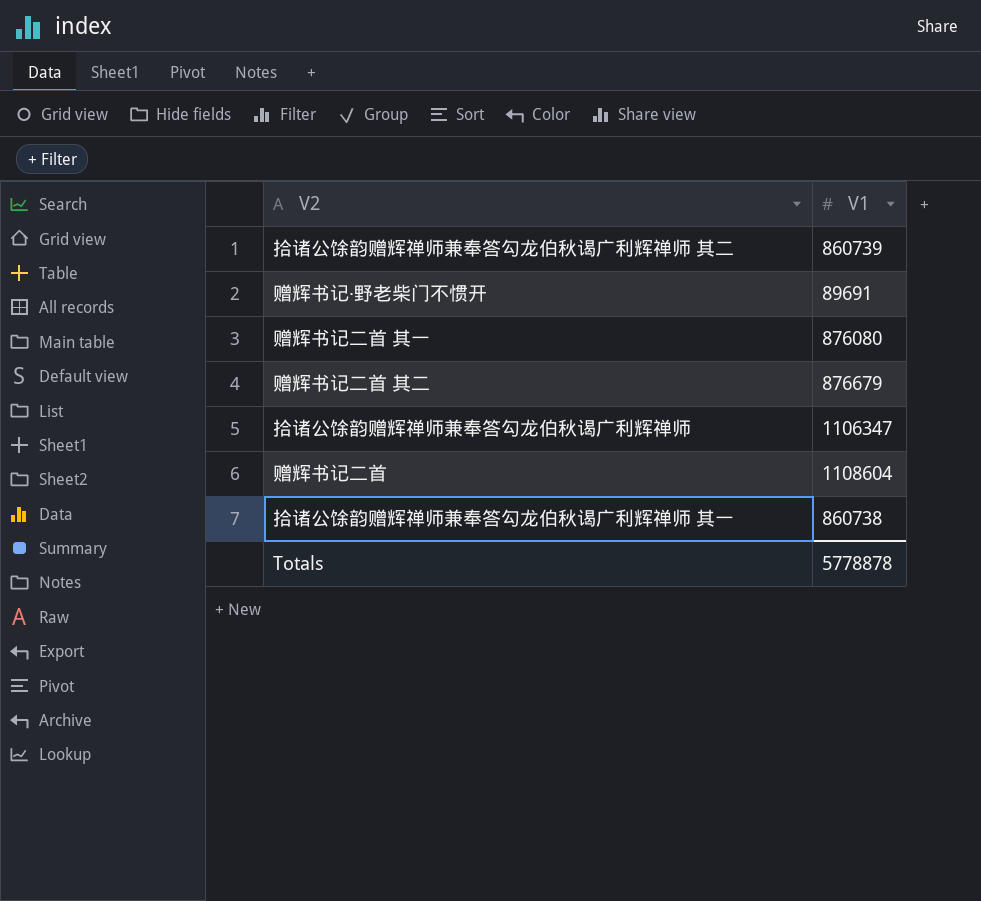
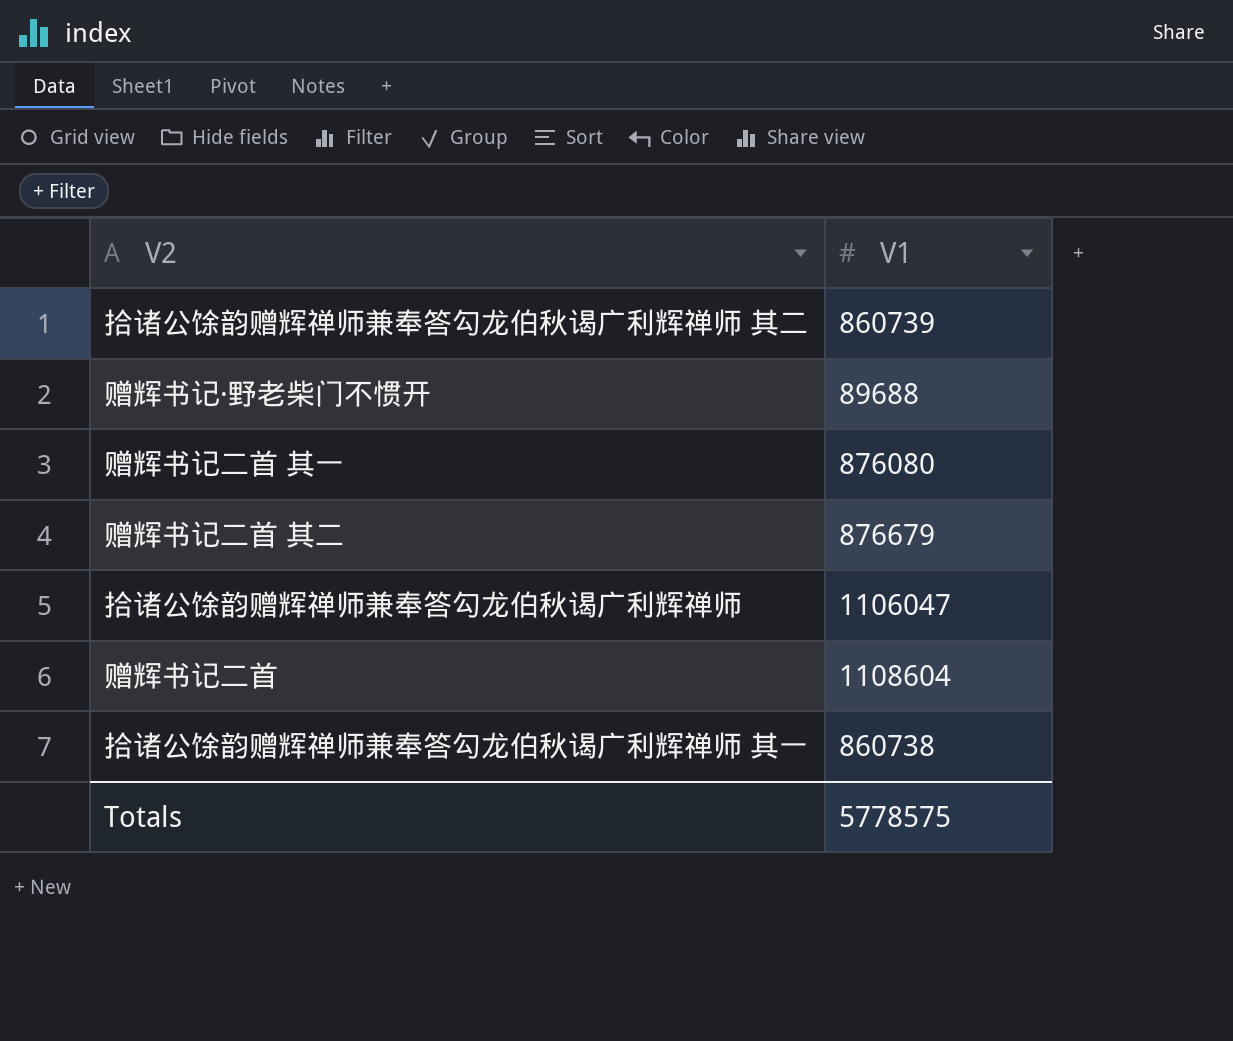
赠辉书记·野老柴门不惯开 | V1: 89691 -> 89688
拾诸公馀韵赠辉禅师兼奉答勾龙伯秋谒广利辉禅师 | V1: 1106347 -> 1106047
Totals | V1: 5778878 -> 5778575

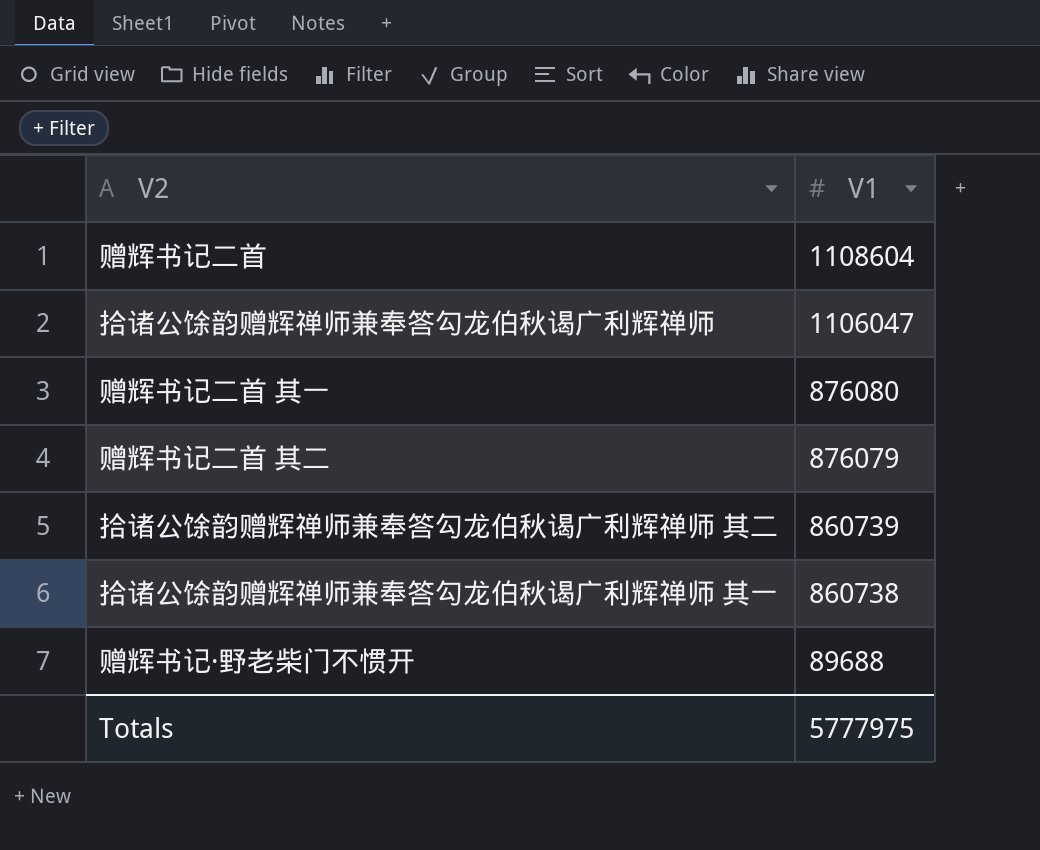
row order: none -> V1 descending
赠辉书记二首 其二 | V1: 876679 -> 876079
Totals | V1: 5778575 -> 5777975

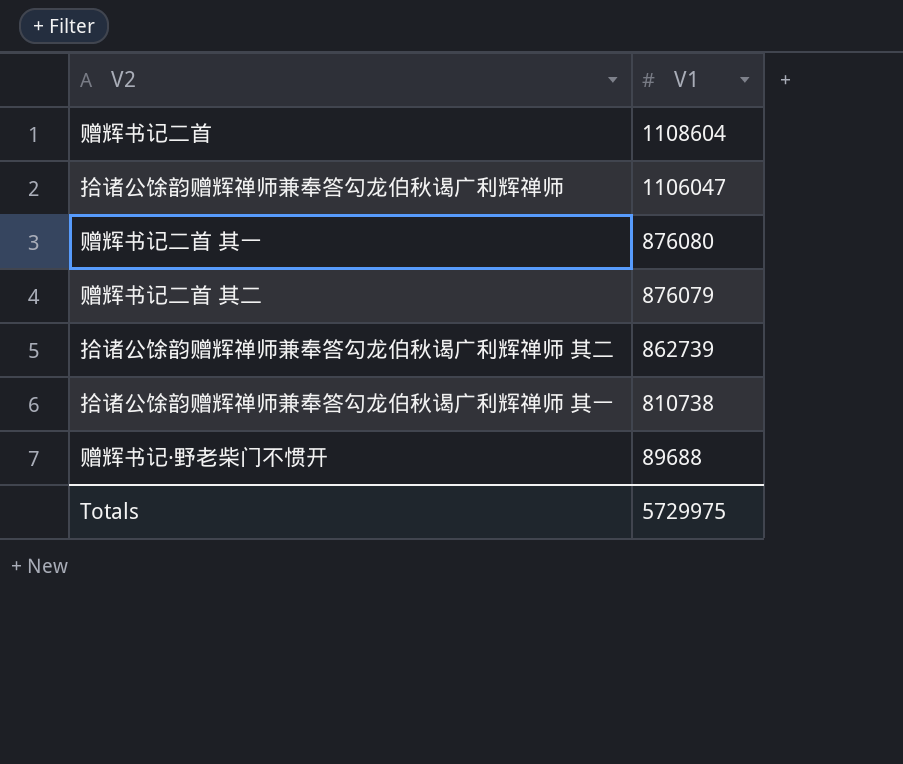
拾诸公馀韵赠辉禅师兼奉答勾龙伯秋谒广利辉禅师 其二 | V1: 860739 -> 862739
拾诸公馀韵赠辉禅师兼奉答勾龙伯秋谒广利辉禅师 其一 | V1: 860738 -> 810738
Totals | V1: 5777975 -> 5729975

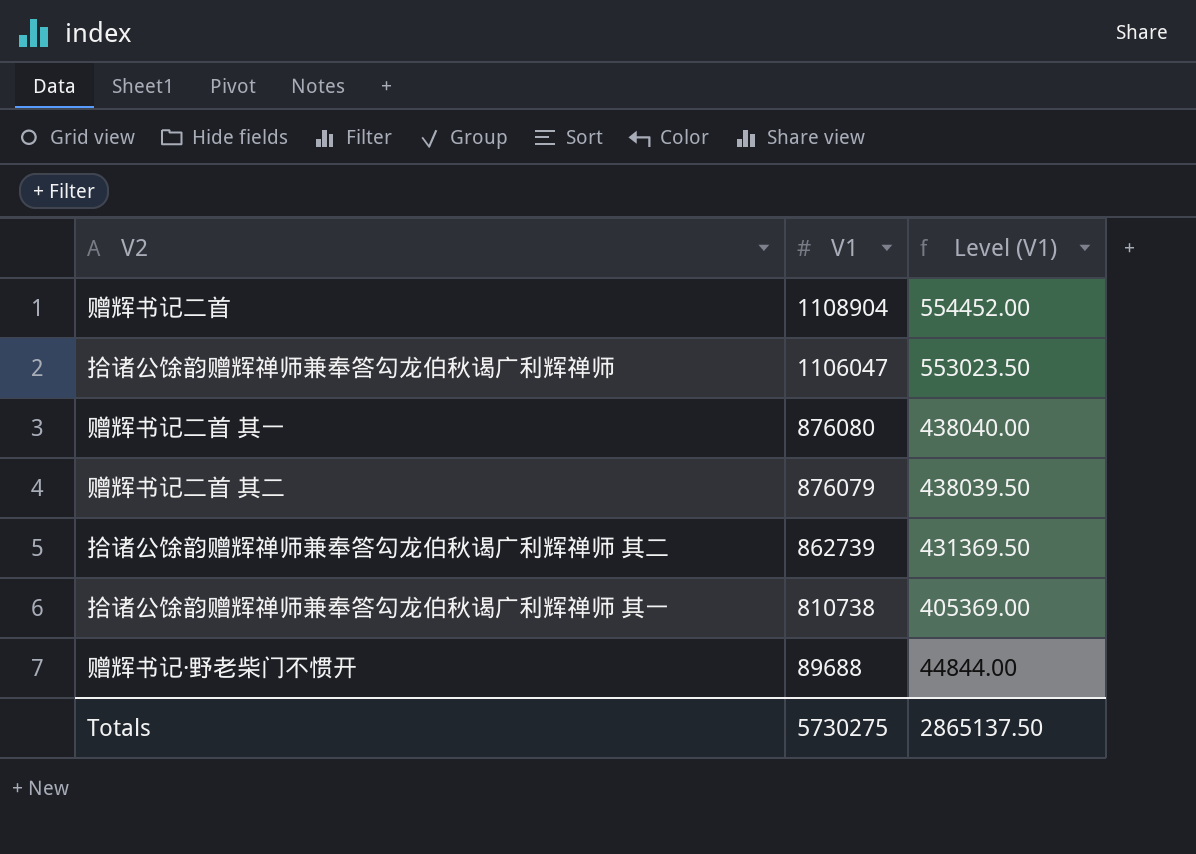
column Level (V1) | formula: none -> [V1] * 0.5
赠辉书记二首 | V1: 1108604 -> 1108904
Totals | V1: 5729975 -> 5730275

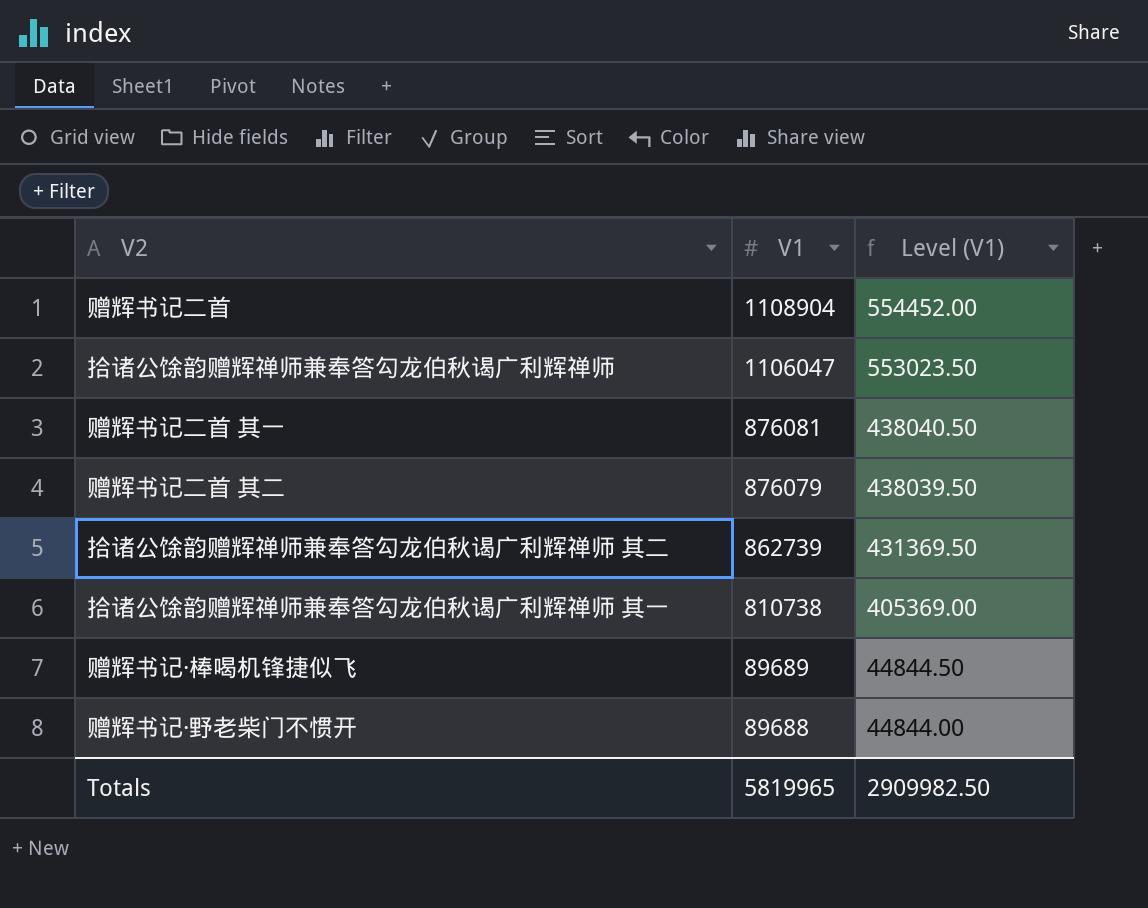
赠辉书记二首 其一 | V1: 876080 -> 876081
赠辉书记二首 其一 | Level (V1): 438040.00 -> 438040.50
row 赠辉书记·棒喝机锋捷似飞: none -> 89689 | 44844.50
Totals | V1: 5730275 -> 5819965
Totals | Level (V1): 2865137.50 -> 2909982.50

